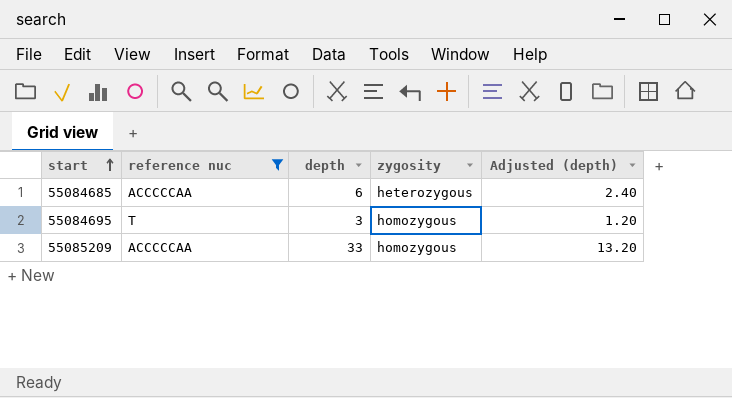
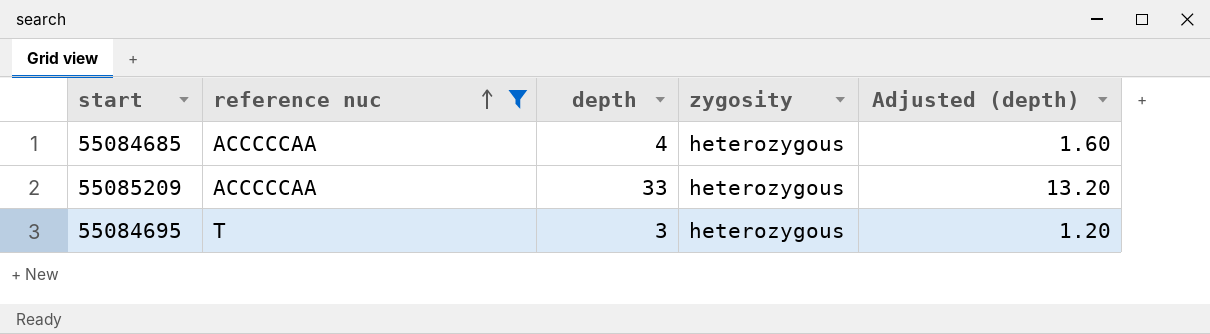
row order: start ascending -> reference nuc ascending
55084685 | depth: 6 -> 4
55084685 | Adjusted (depth): 2.40 -> 1.60
55085209 | zygosity: homozygous -> heterozygous
55084695 | zygosity: homozygous -> heterozygous

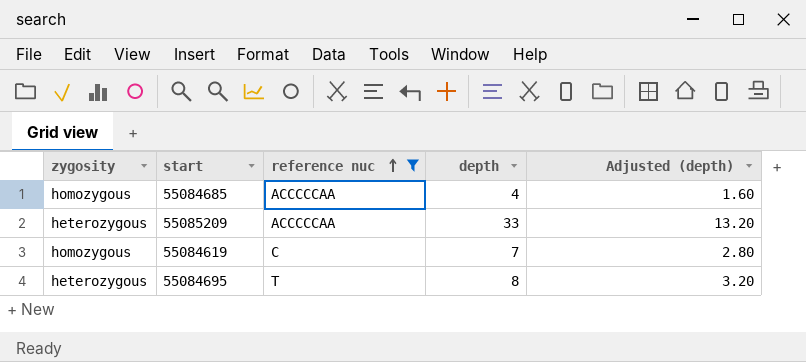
column zygosity | position: 4 -> 1
55084685 | zygosity: heterozygous -> homozygous
row 55084619: none -> homozygous | C | 7 | 2.80
55084695 | depth: 3 -> 8
55084695 | Adjusted (depth): 1.20 -> 3.20

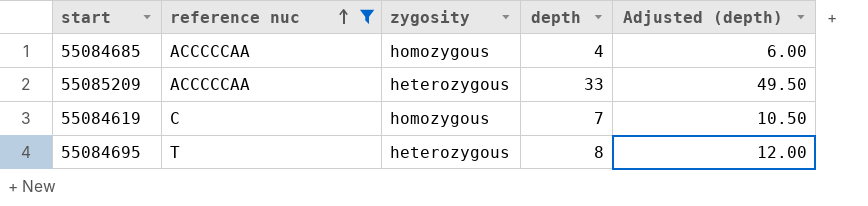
column zygosity | position: 1 -> 3
column Adjusted (depth) | formula: [depth] * 0.4 -> [depth] * 1.5

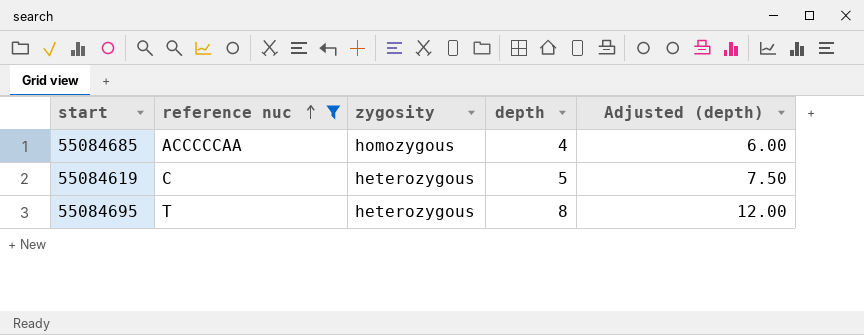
row 55085209: ACCCCCAA | heterozygous | 33 | 49.50 -> none
55084619 | zygosity: homozygous -> heterozygous
55084619 | depth: 7 -> 5
55084619 | Adjusted (depth): 10.50 -> 7.50

